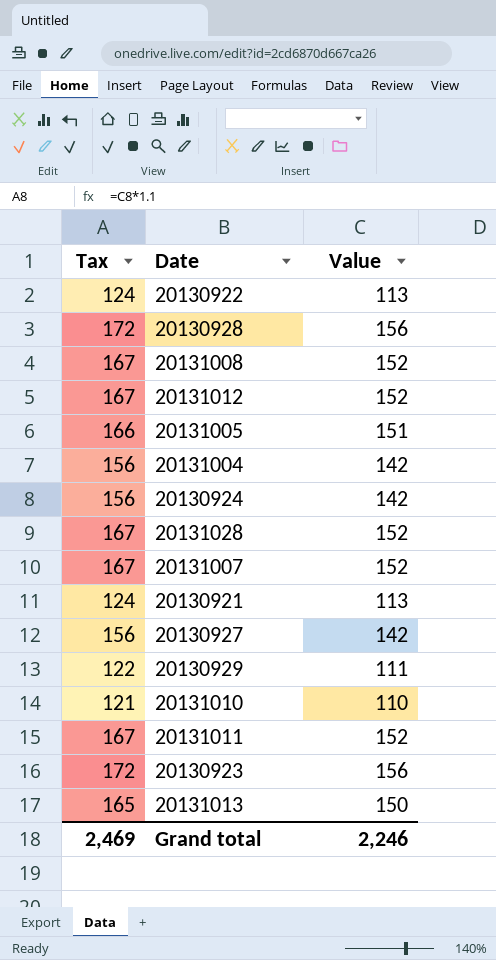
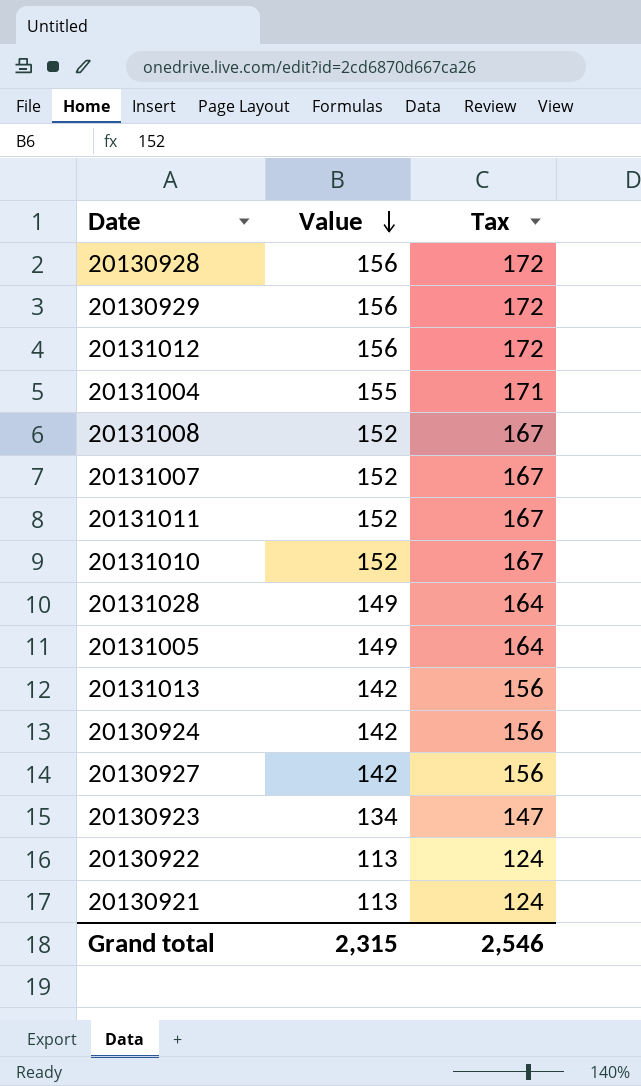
row order: none -> Value descending
column Tax | position: 1 -> 3
20130929 | Value: 111 -> 156
20130929 | Tax: 122 -> 172
20131012 | Value: 152 -> 156
20131012 | Tax: 167 -> 172
20131004 | Value: 142 -> 155
20131004 | Tax: 156 -> 171
20131010 | Value: 110 -> 152
20131010 | Tax: 121 -> 167
20131028 | Value: 152 -> 149
20131028 | Tax: 167 -> 164
20131005 | Value: 151 -> 149
20131005 | Tax: 166 -> 164
20131013 | Value: 150 -> 142
20131013 | Tax: 165 -> 156
20130923 | Value: 156 -> 134
20130923 | Tax: 172 -> 147
Grand total | Value: 2,246 -> 2,315
Grand total | Tax: 2,469 -> 2,546

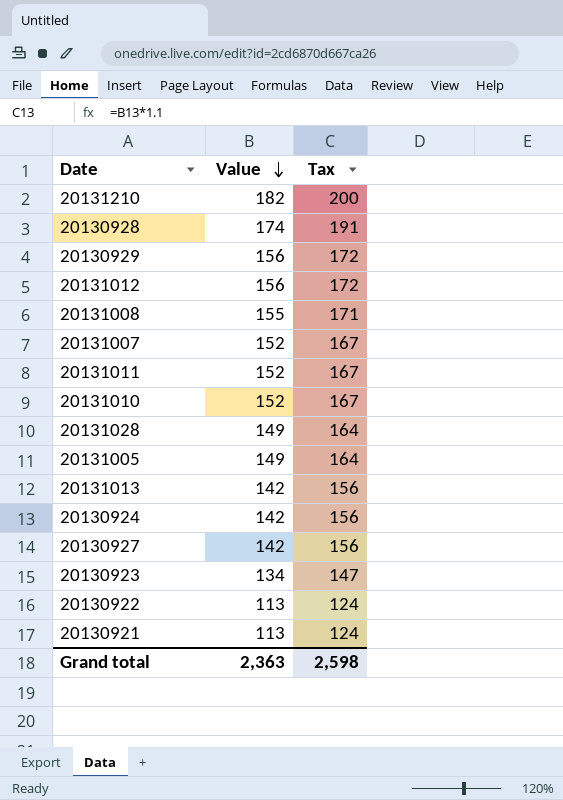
row 20131004: 155 | 171 -> none
row 20131210: none -> 182 | 200
20130928 | Value: 156 -> 174
20130928 | Tax: 172 -> 191
20131008 | Value: 152 -> 155
20131008 | Tax: 167 -> 171
Grand total | Value: 2,315 -> 2,363
Grand total | Tax: 2,546 -> 2,598

